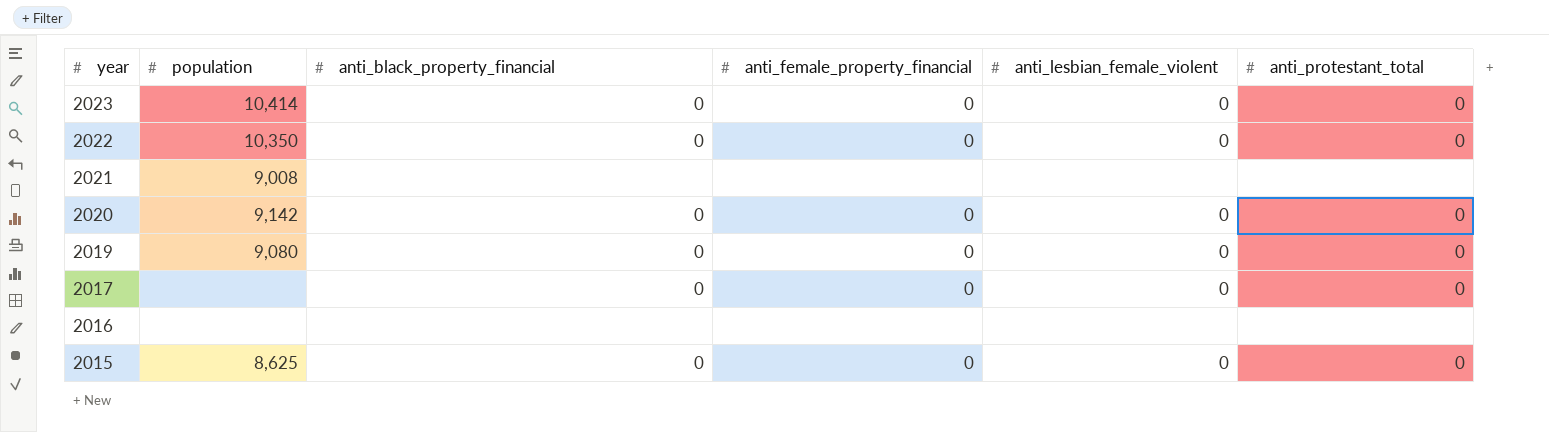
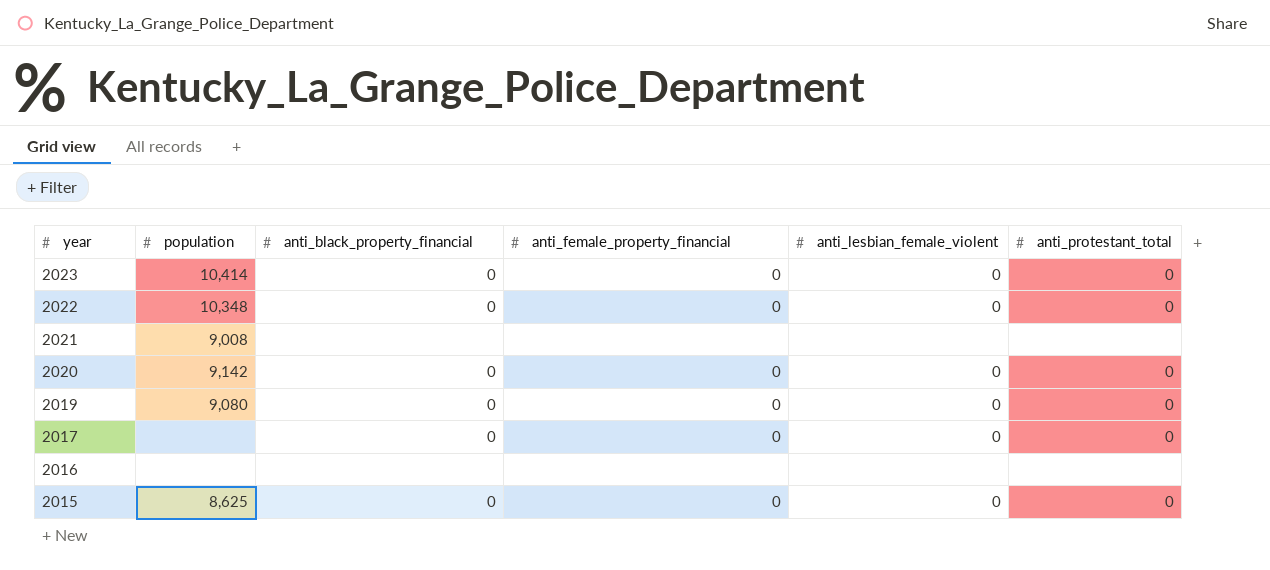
2022 | population: 10,350 -> 10,348

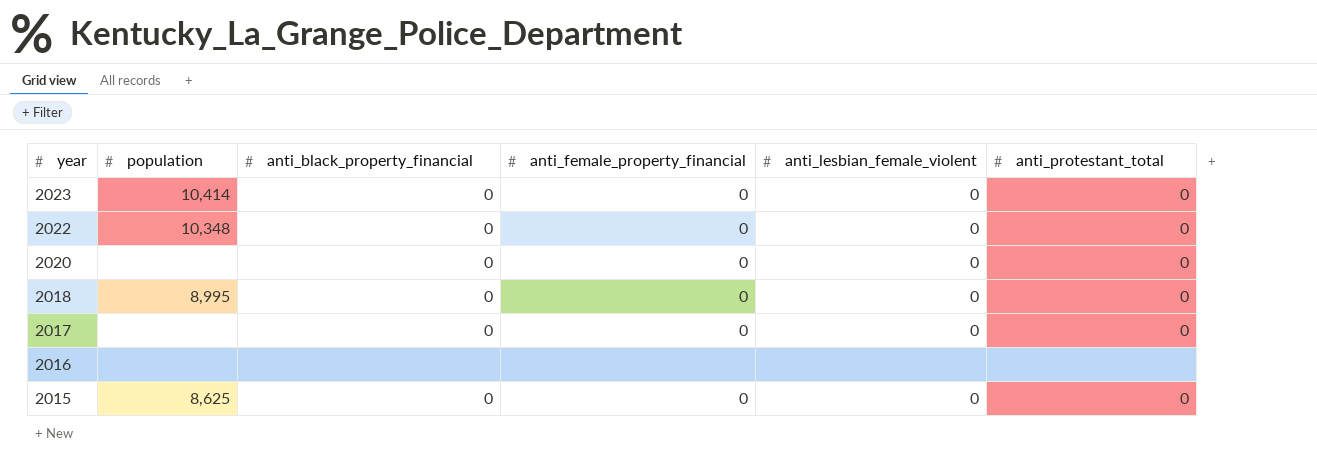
row 2021: 9,008 | none | none | none | none -> none
row 2019: 9,080 | 0 | 0 | 0 | 0 -> none
2020 | population: 9,142 -> none
row 2018: none -> 8,995 | 0 | 0 | 0 | 0

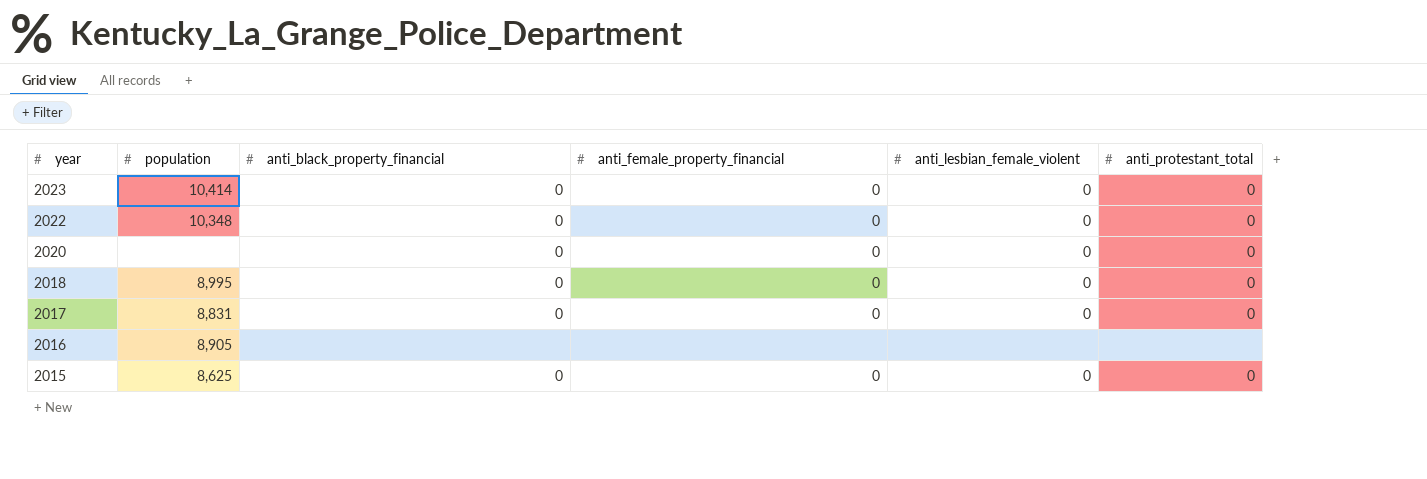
2017 | population: none -> 8,831
2016 | population: none -> 8,905

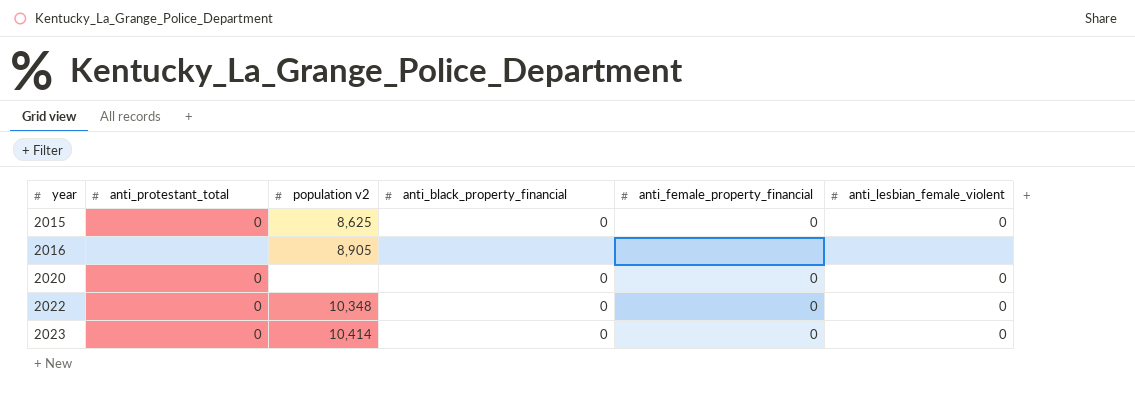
row order: year descending -> year ascending
column anti_protestant_total | position: 6 -> 2
column name: population -> population v2
row 2018: 8,995 | 0 | 0 | 0 | 0 -> none
row 2017: 8,831 | 0 | 0 | 0 | 0 -> none

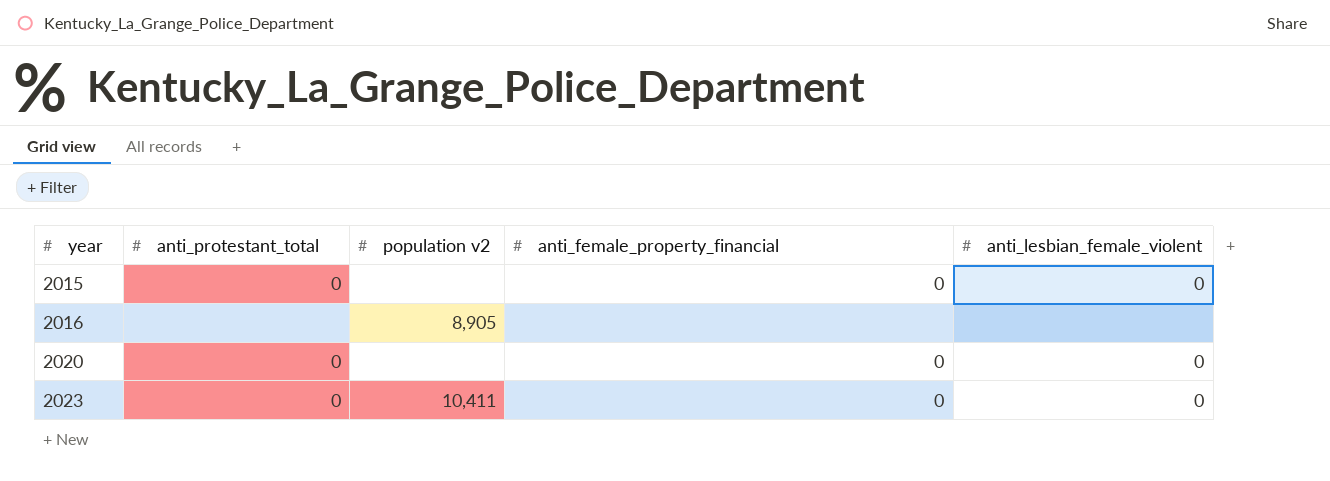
column anti_black_property_financial | position: 4 -> none
row 2022: 0 | 10,348 | 0 | 0 | 0 -> none
2015 | population v2: 8,625 -> none
2023 | population v2: 10,414 -> 10,411

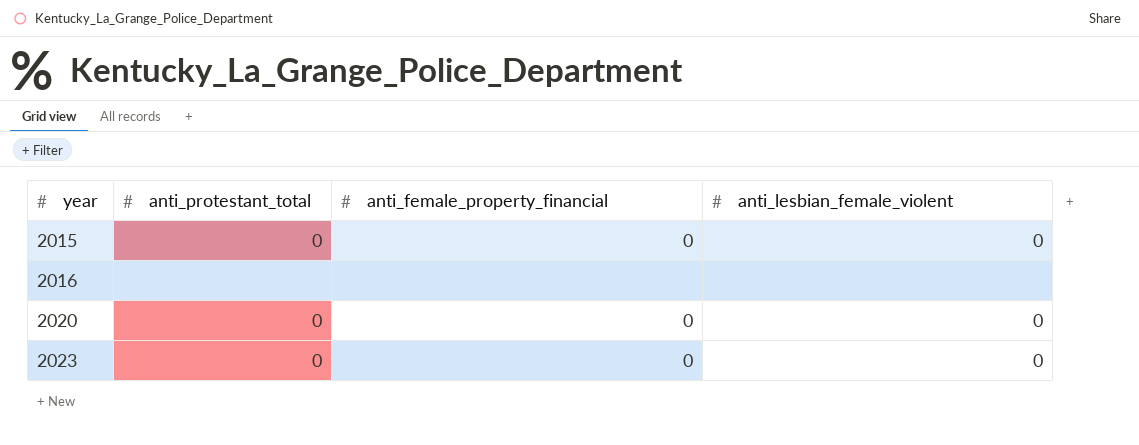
column population v2 | position: 3 -> none

